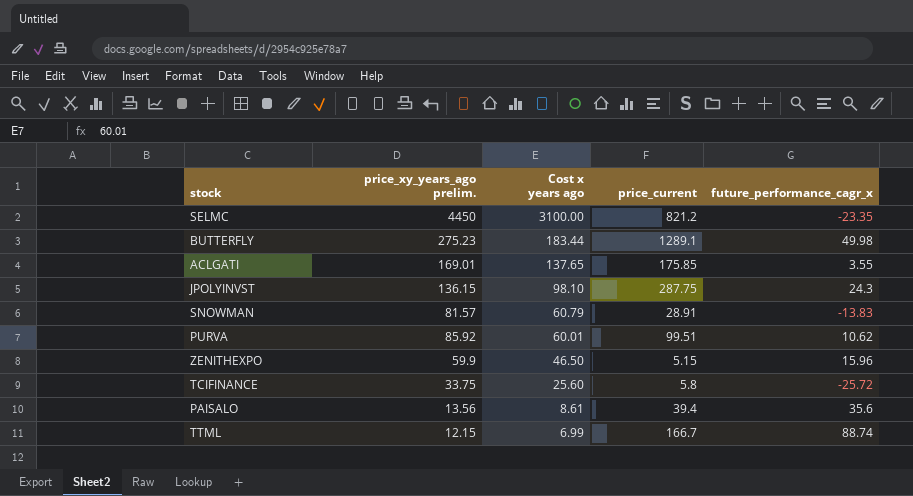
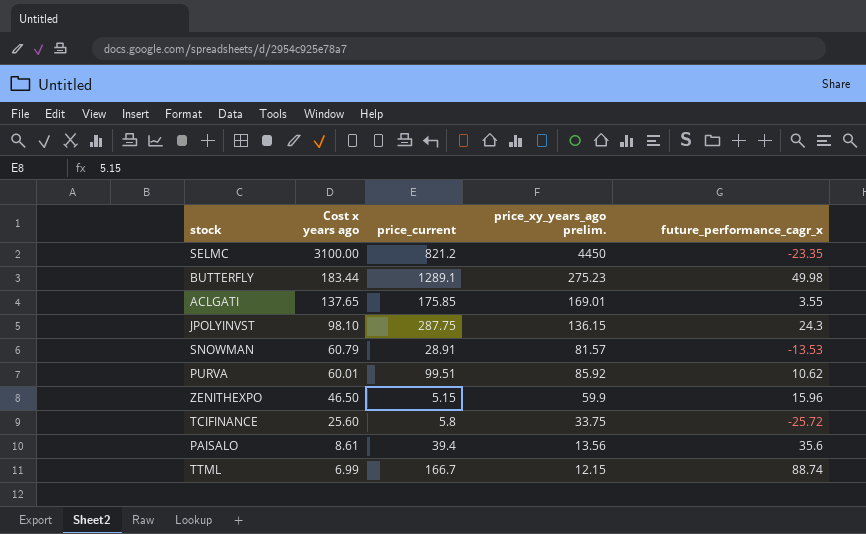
column price_xy_years_ago prelim. | position: 2 -> 4
SNOWMAN | future_performance_cagr_x: -13.83 -> -13.53

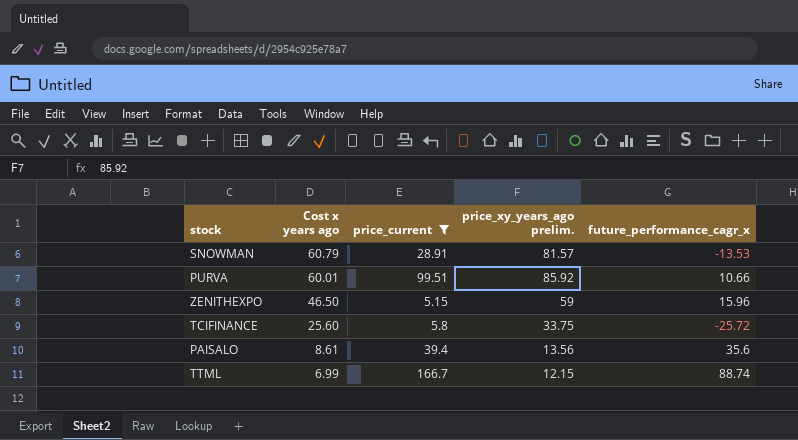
filter: none -> price_current <= 166.7
PURVA | future_performance_cagr_x: 10.62 -> 10.66
ZENITHEXPO | price_xy_years_ago prelim.: 59.9 -> 59

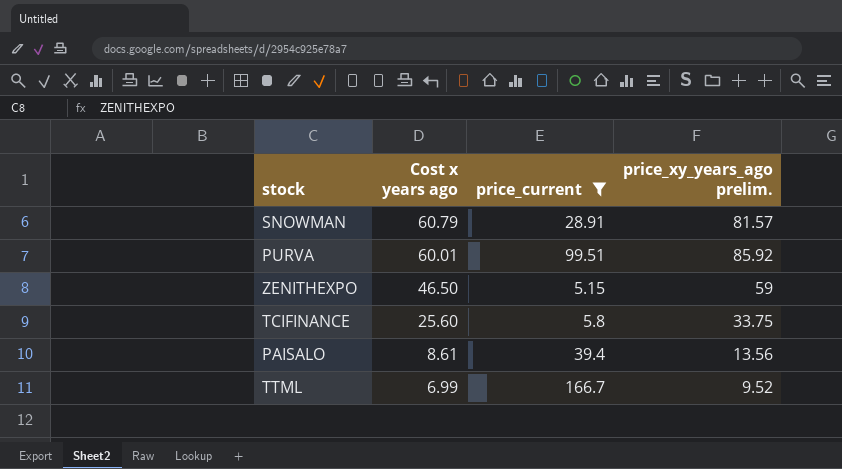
column future_performance_cagr_x | position: 5 -> none
TTML | price_xy_years_ago prelim.: 12.15 -> 9.52

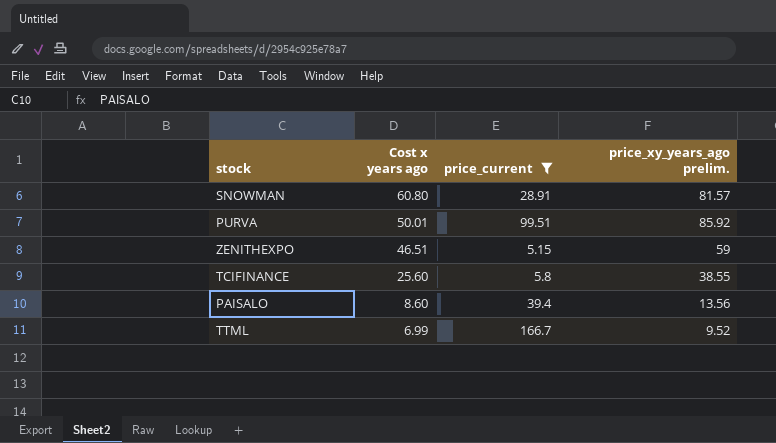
SNOWMAN | Cost x years ago: 60.79 -> 60.80
PURVA | Cost x years ago: 60.01 -> 50.01
ZENITHEXPO | Cost x years ago: 46.50 -> 46.51
TCIFINANCE | price_xy_years_ago prelim.: 33.75 -> 38.55
PAISALO | Cost x years ago: 8.61 -> 8.60

